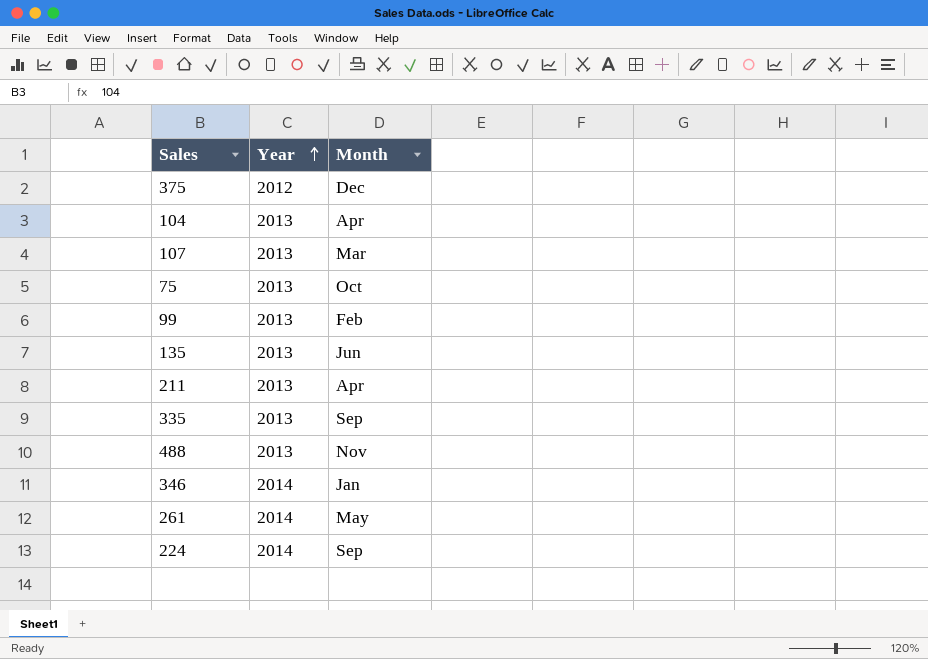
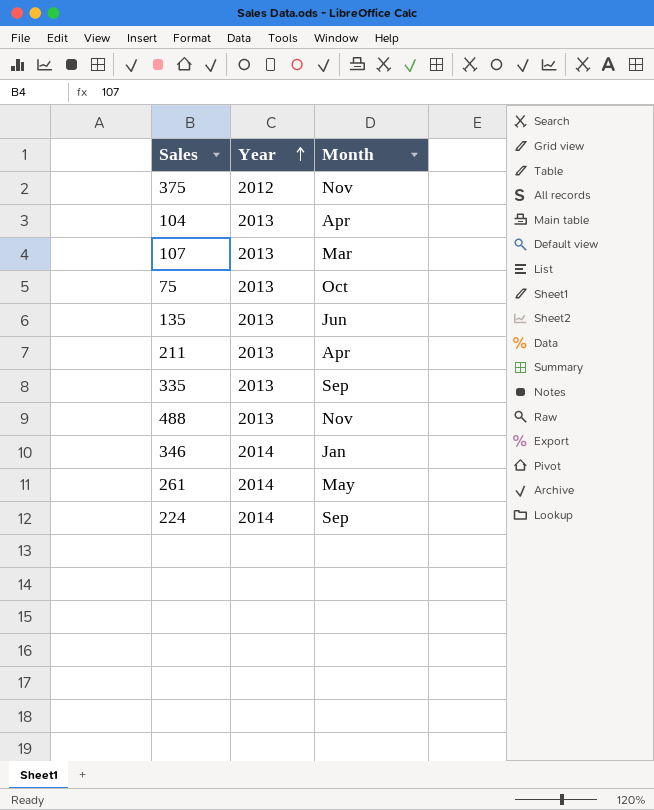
row 99: 2013 | Feb -> none
375 | Month: Dec -> Nov

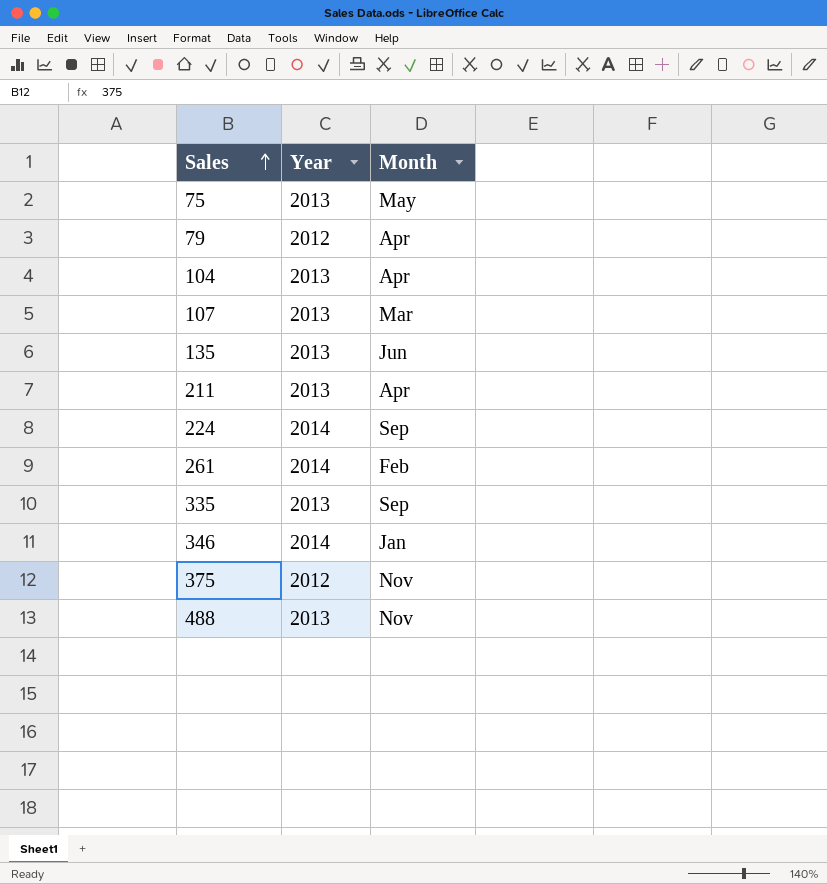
row order: Year ascending -> Sales ascending
75 | Month: Oct -> May
row 79: none -> 2012 | Apr
261 | Month: May -> Feb

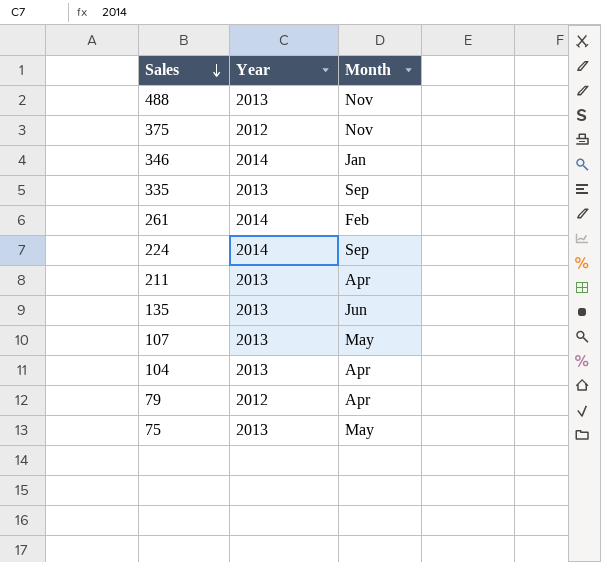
row order: Sales ascending -> Sales descending
107 | Month: Mar -> May

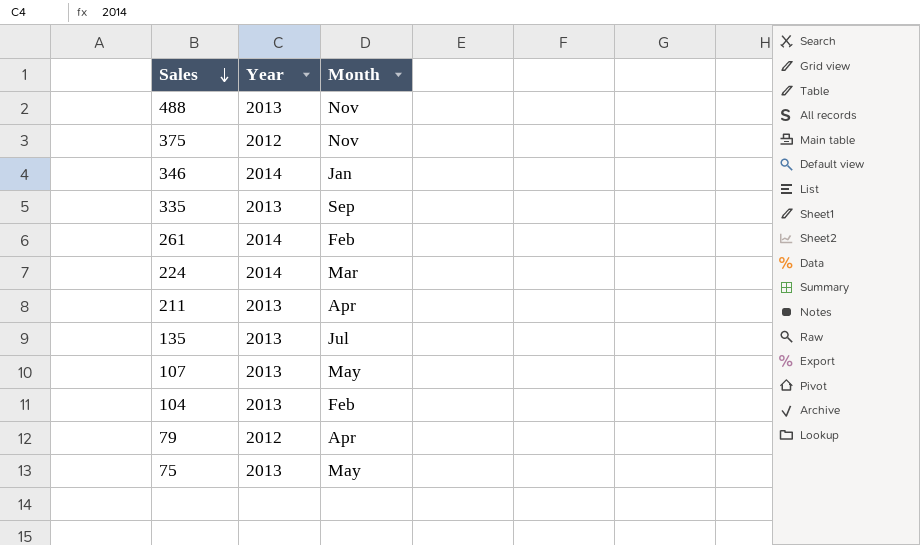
224 | Month: Sep -> Mar
135 | Month: Jun -> Jul
104 | Month: Apr -> Feb

